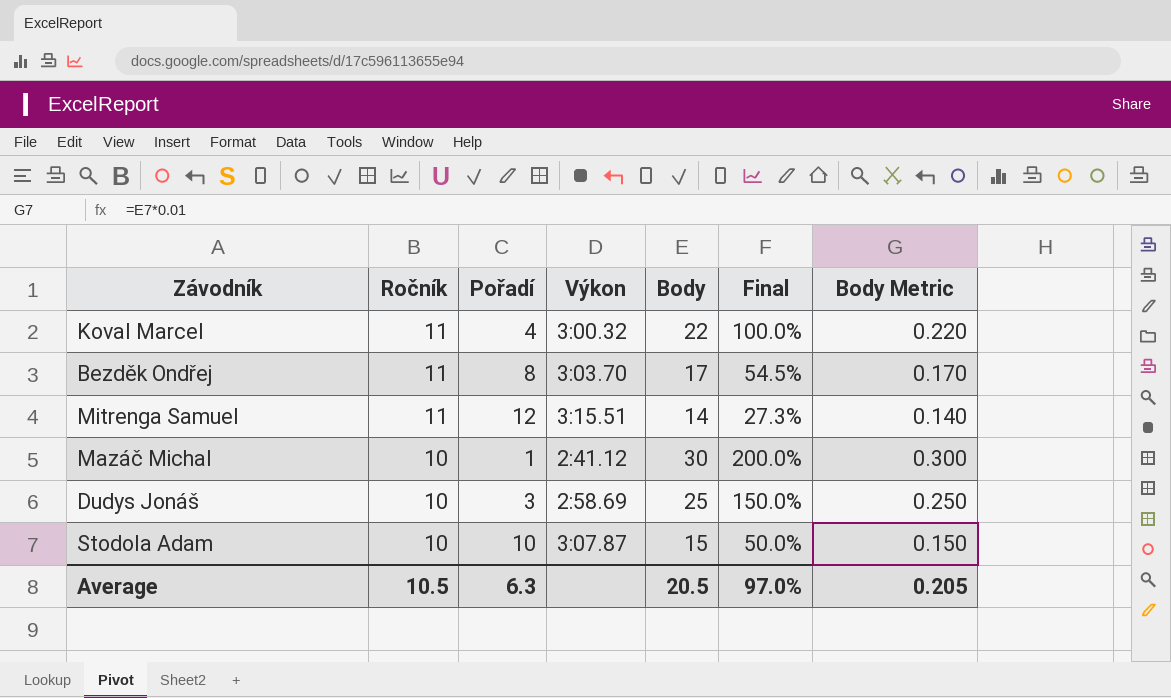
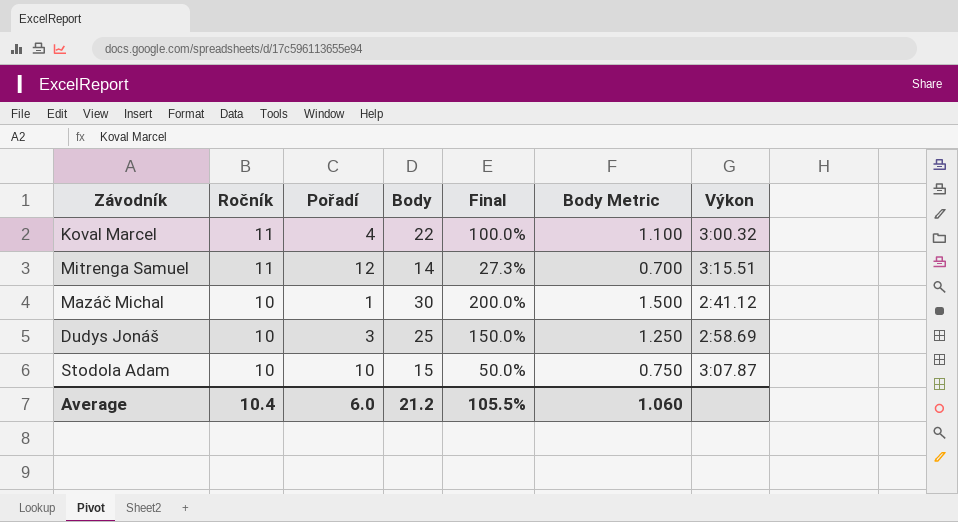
column Body Metric | formula: [Body] * 0.01 -> [Body] * 0.05
column Výkon | position: 4 -> 7
row Bezděk Ondřej: 11 | 8 | 3:03.70 | 17 | 54.5% | 0.170 -> none
Average | Ročník: 10.5 -> 10.4
Average | Pořadí: 6.3 -> 6.0
Average | Body: 20.5 -> 21.2
Average | Final: 97.0% -> 105.5%
Average | Body Metric: 0.205 -> 1.060

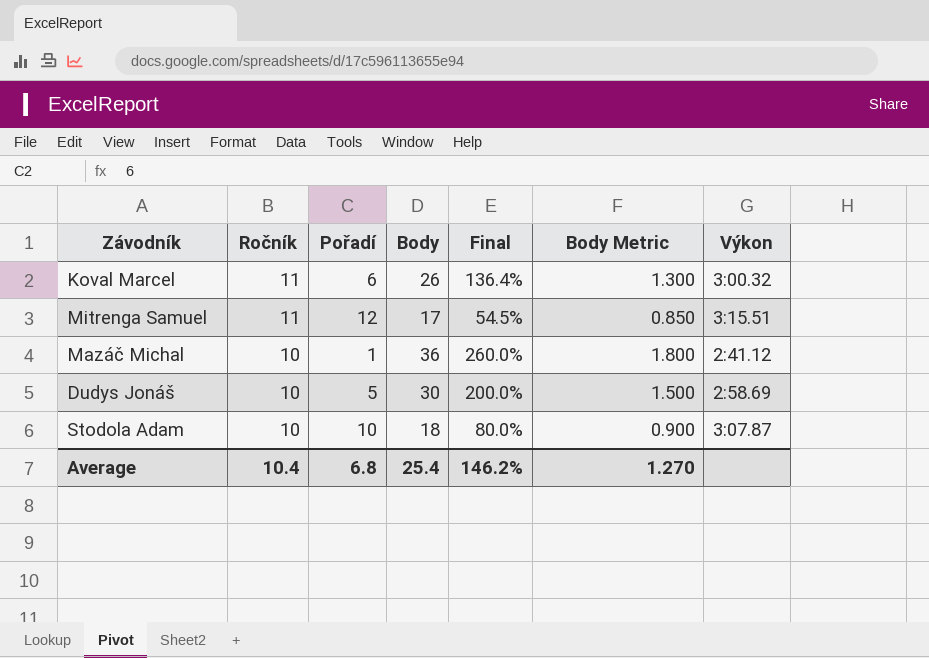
Koval Marcel | Pořadí: 4 -> 6
Koval Marcel | Body: 22 -> 26
Koval Marcel | Final: 100.0% -> 136.4%
Koval Marcel | Body Metric: 1.100 -> 1.300
Mitrenga Samuel | Body: 14 -> 17
Mitrenga Samuel | Final: 27.3% -> 54.5%
Mitrenga Samuel | Body Metric: 0.700 -> 0.850
Mazáč Michal | Body: 30 -> 36
Mazáč Michal | Final: 200.0% -> 260.0%
Mazáč Michal | Body Metric: 1.500 -> 1.800
Dudys Jonáš | Pořadí: 3 -> 5
Dudys Jonáš | Body: 25 -> 30
Dudys Jonáš | Final: 150.0% -> 200.0%
Dudys Jonáš | Body Metric: 1.250 -> 1.500
Stodola Adam | Body: 15 -> 18
Stodola Adam | Final: 50.0% -> 80.0%
Stodola Adam | Body Metric: 0.750 -> 0.900
Average | Pořadí: 6.0 -> 6.8
Average | Body: 21.2 -> 25.4
Average | Final: 105.5% -> 146.2%
Average | Body Metric: 1.060 -> 1.270

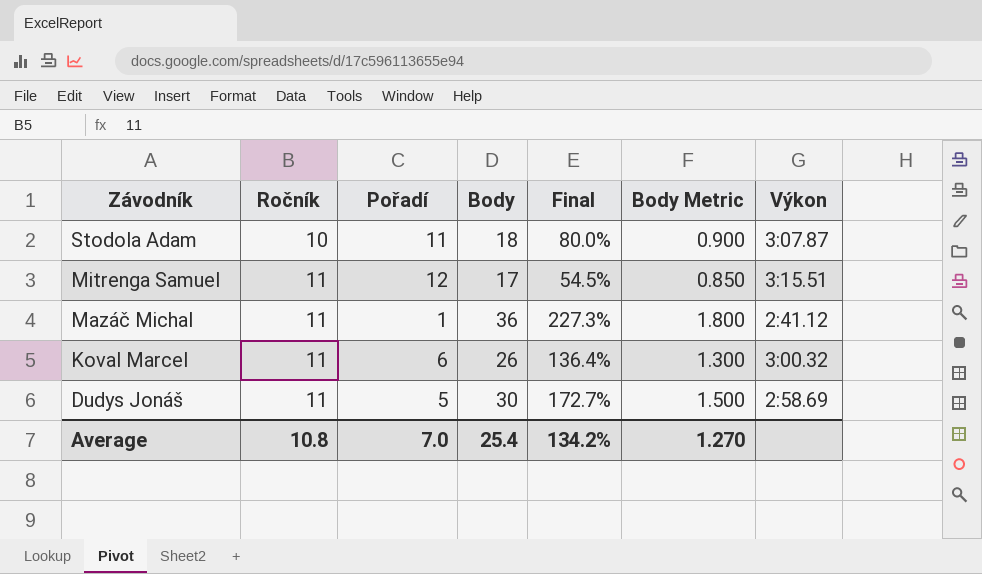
row order: Ročník descending -> Závodník descending
Stodola Adam | Pořadí: 10 -> 11
Mazáč Michal | Ročník: 10 -> 11
Mazáč Michal | Final: 260.0% -> 227.3%
Dudys Jonáš | Ročník: 10 -> 11
Dudys Jonáš | Final: 200.0% -> 172.7%
Average | Ročník: 10.4 -> 10.8
Average | Pořadí: 6.8 -> 7.0
Average | Final: 146.2% -> 134.2%

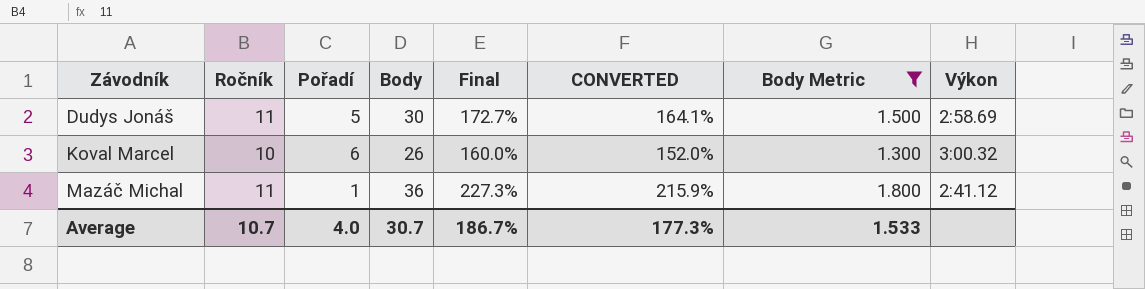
filter: none -> Body Metric >= 1.300
row order: Závodník descending -> Závodník ascending
column CONVERTED | formula: none -> [Final] * 0.95
Koval Marcel | Ročník: 11 -> 10
Koval Marcel | Final: 136.4% -> 160.0%
Average | Ročník: 10.8 -> 10.7
Average | Pořadí: 7.0 -> 4.0
Average | Body: 25.4 -> 30.7
Average | Final: 134.2% -> 186.7%
Average | Body Metric: 1.270 -> 1.533

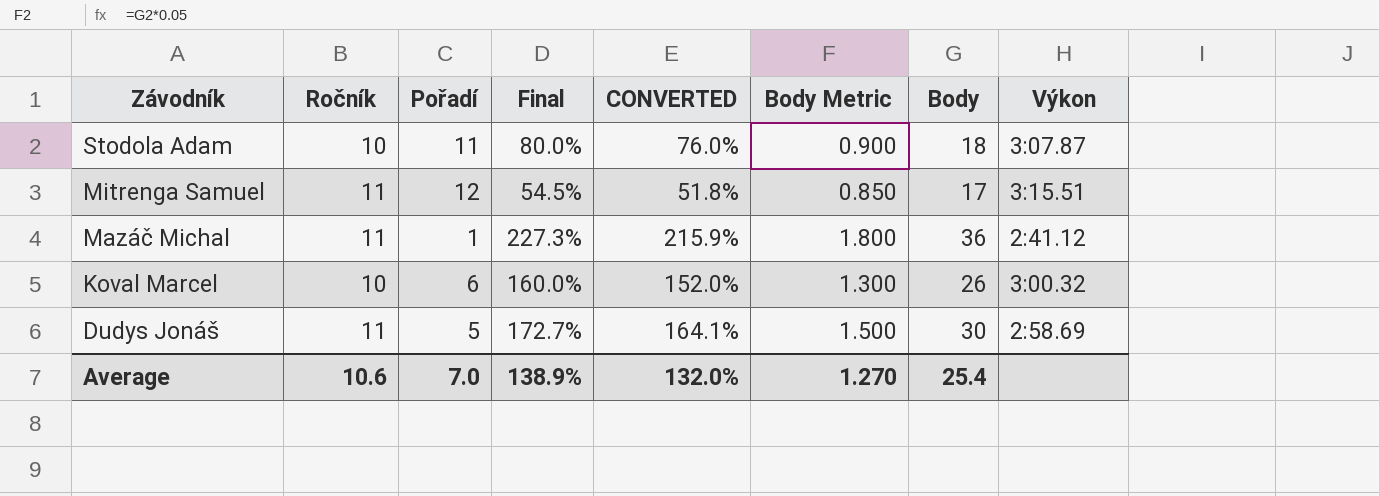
filter: Body Metric >= 1.300 -> none
row order: Závodník ascending -> Závodník descending
column Body | position: 4 -> 7
Average | Ročník: 10.7 -> 10.6
Average | Pořadí: 4.0 -> 7.0
Average | Final: 186.7% -> 138.9%
Average | CONVERTED: 177.3% -> 132.0%
Average | Body Metric: 1.533 -> 1.270
Average | Body: 30.7 -> 25.4

